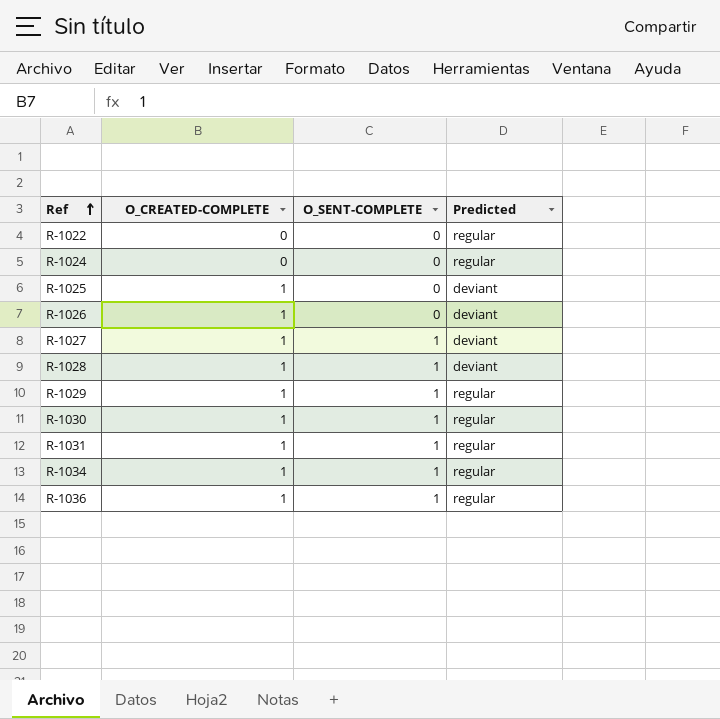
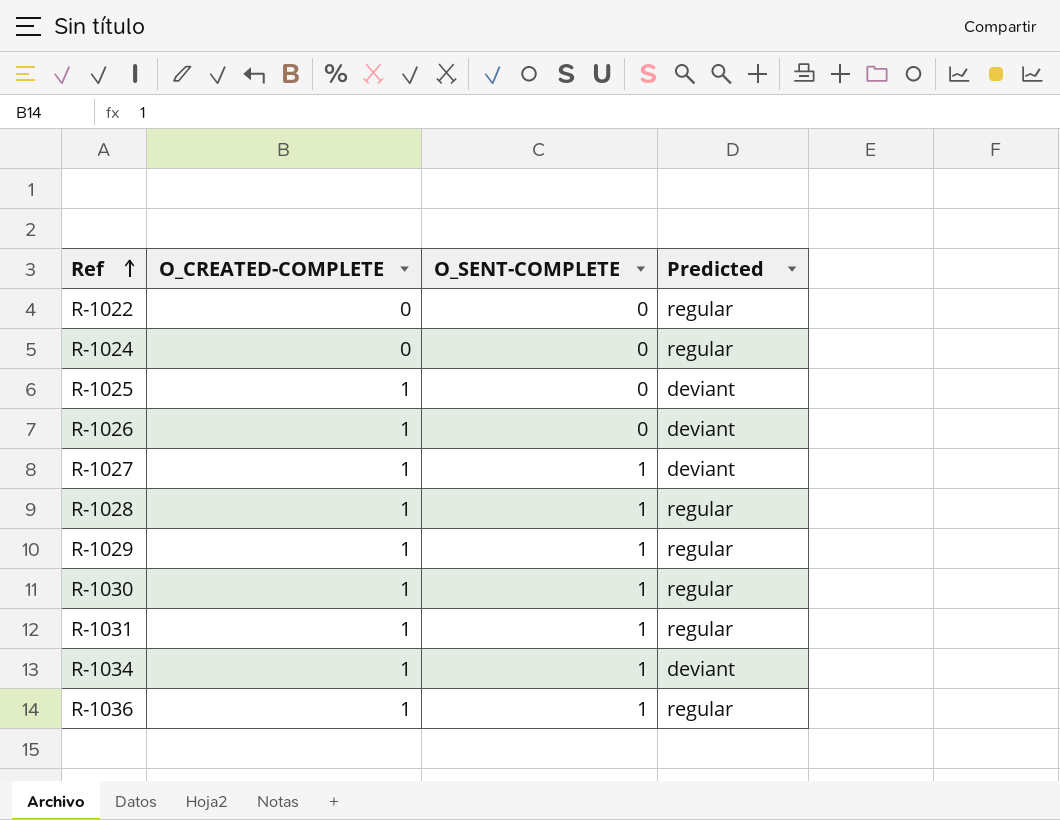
R-1028 | Predicted: deviant -> regular
R-1034 | Predicted: regular -> deviant

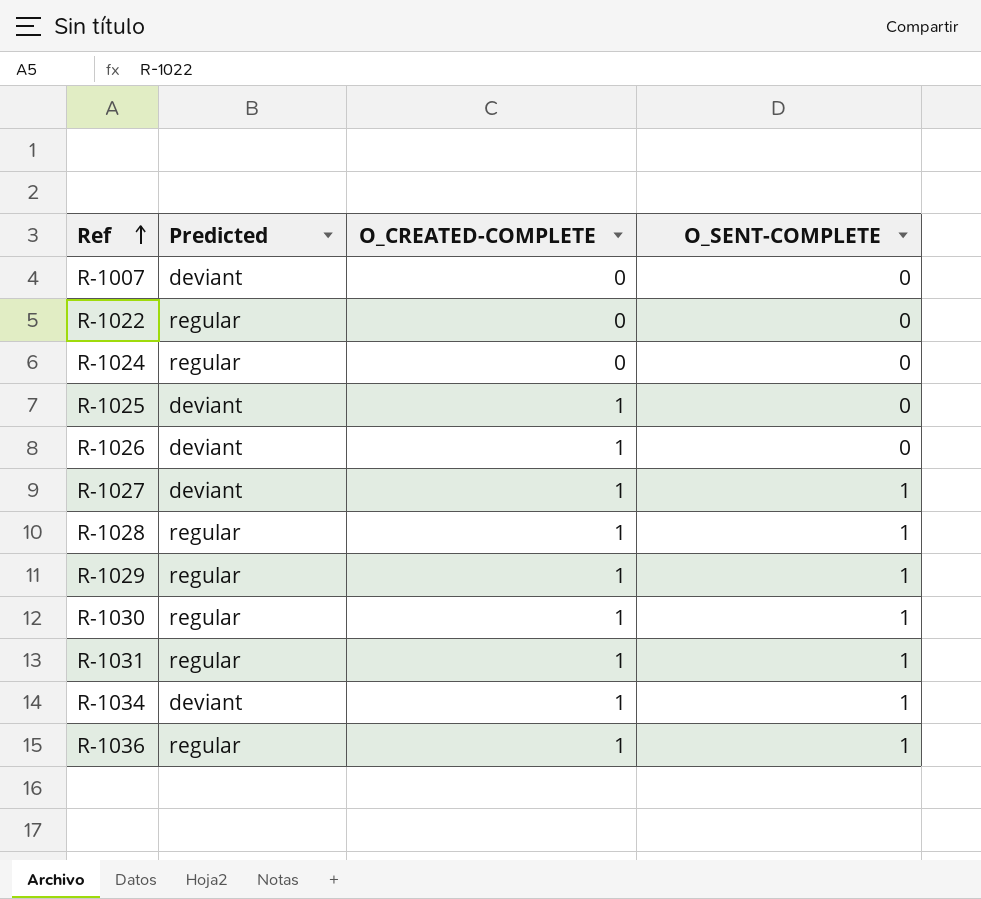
column Predicted | position: 4 -> 2
row R-1007: none -> deviant | 0 | 0

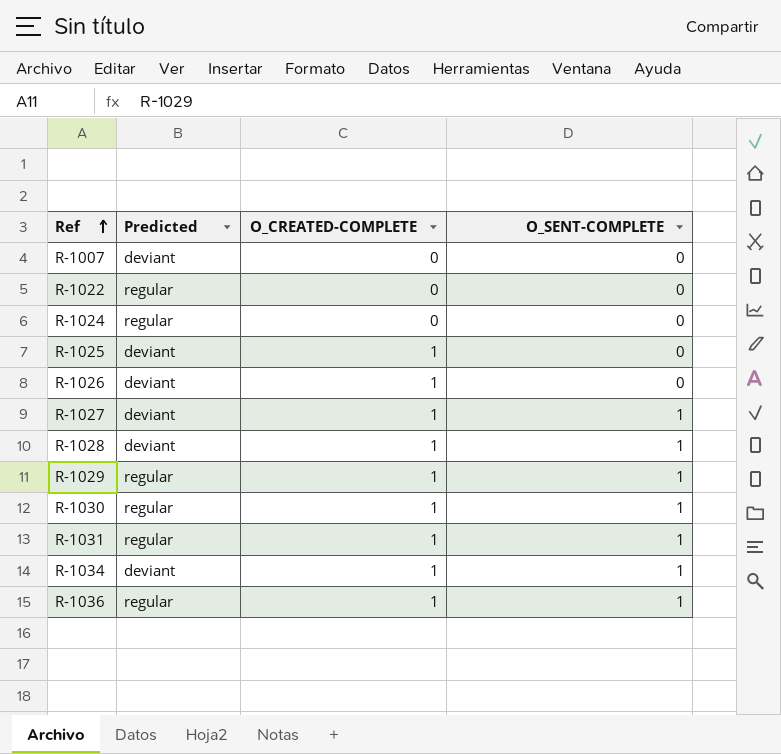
R-1028 | Predicted: regular -> deviant

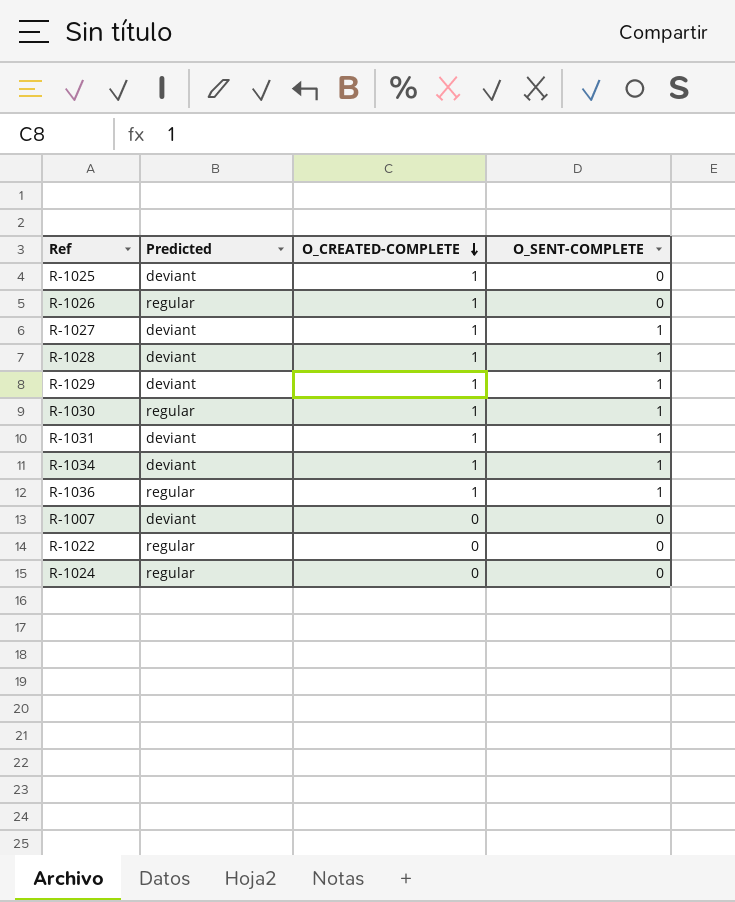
row order: Ref ascending -> O_CREATED-COMPLETE descending
R-1026 | Predicted: deviant -> regular
R-1029 | Predicted: regular -> deviant
R-1031 | Predicted: regular -> deviant

